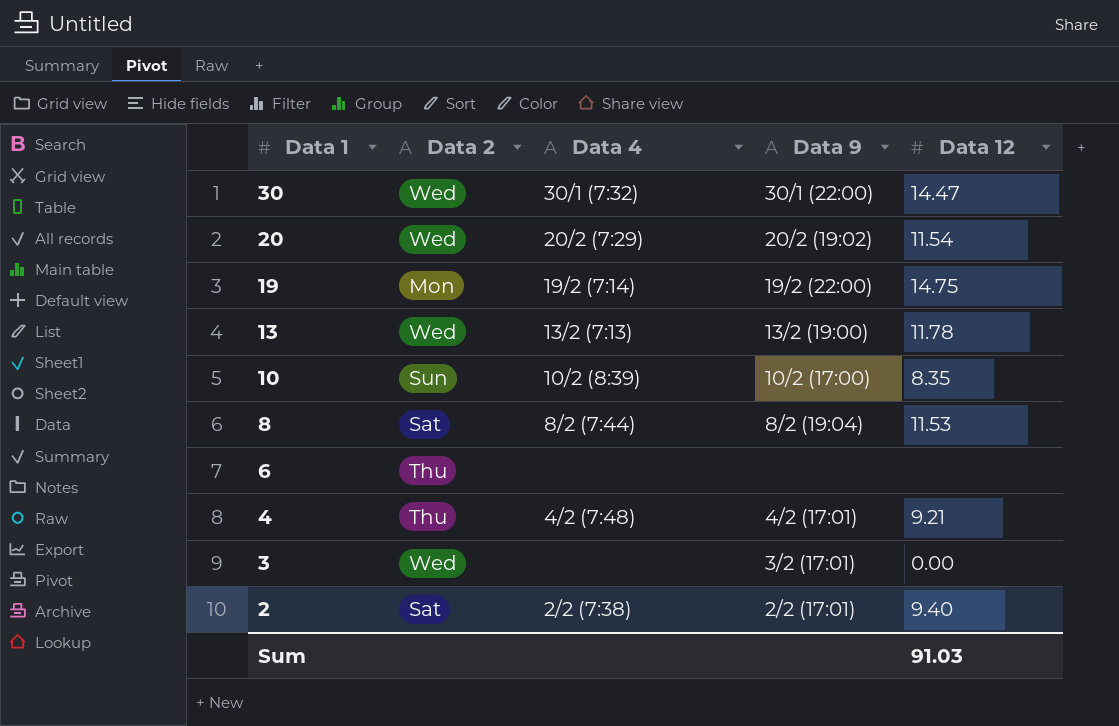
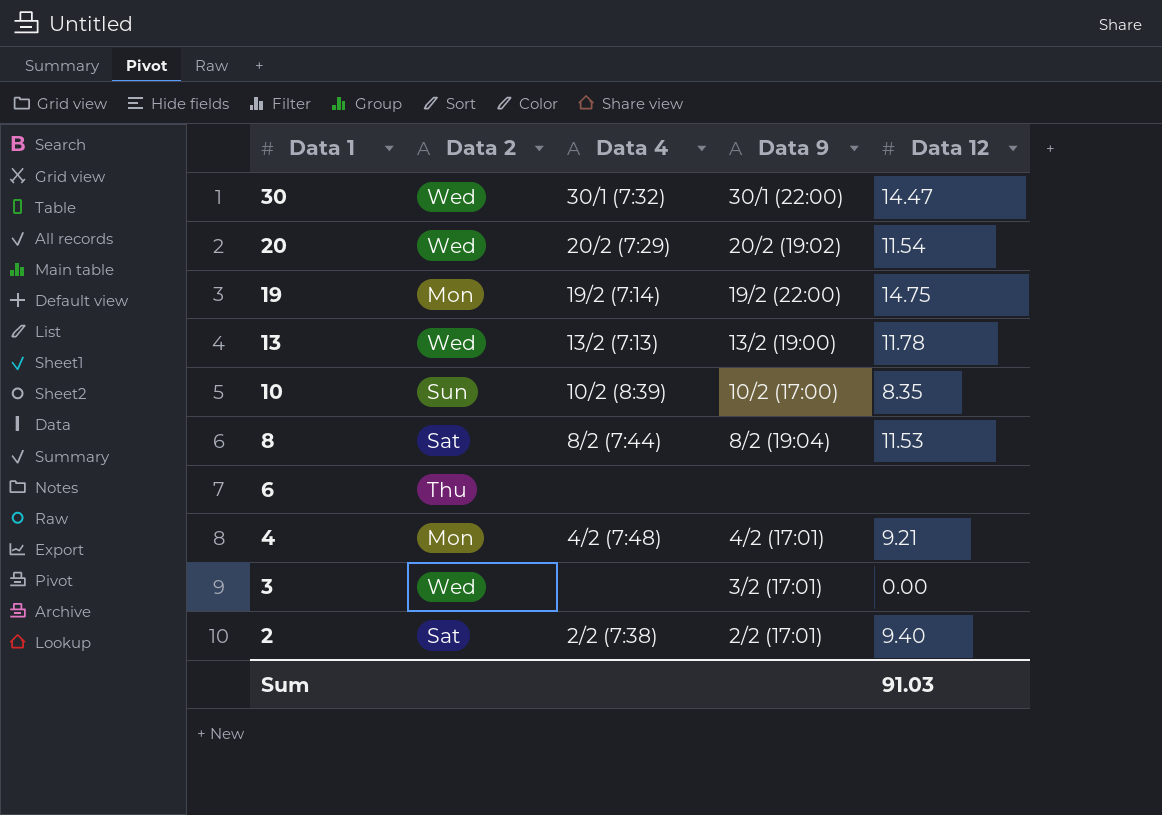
4 | Data 2: Thu -> Mon

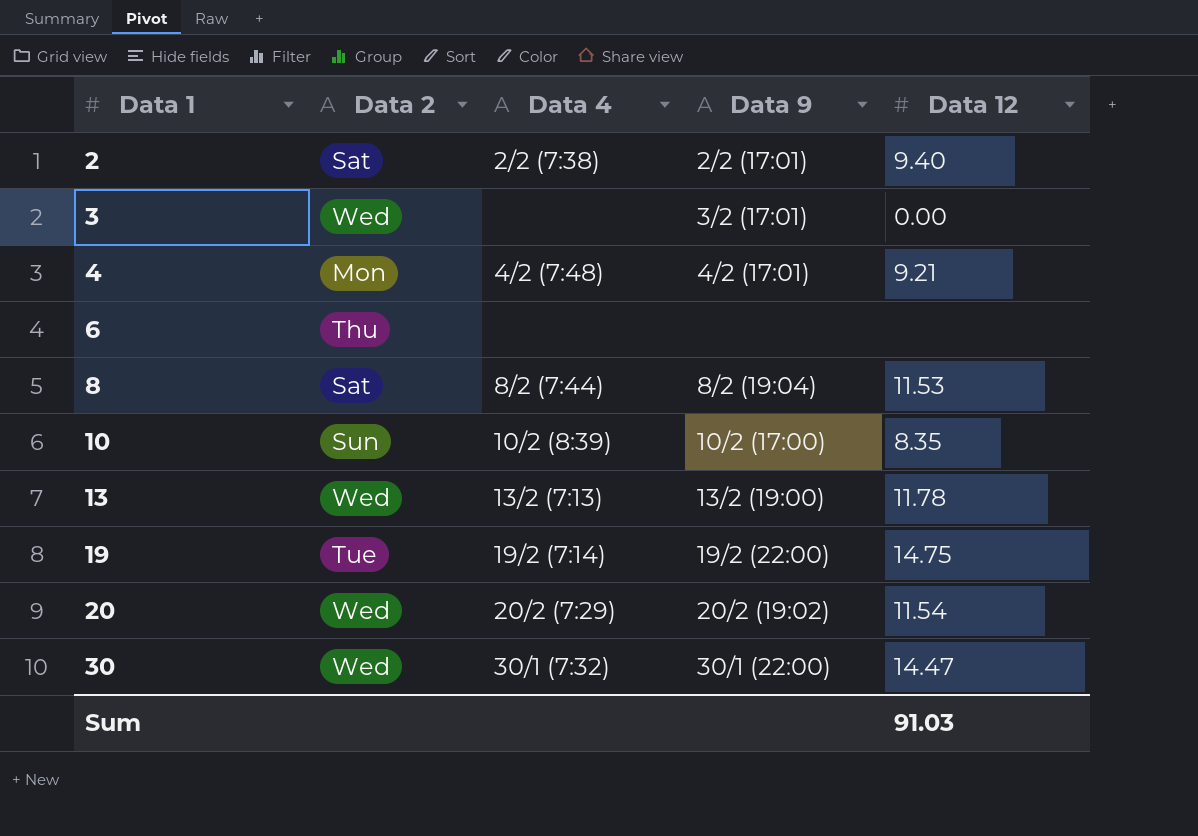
row order: Data 1 descending -> Data 1 ascending
19 | Data 2: Mon -> Tue

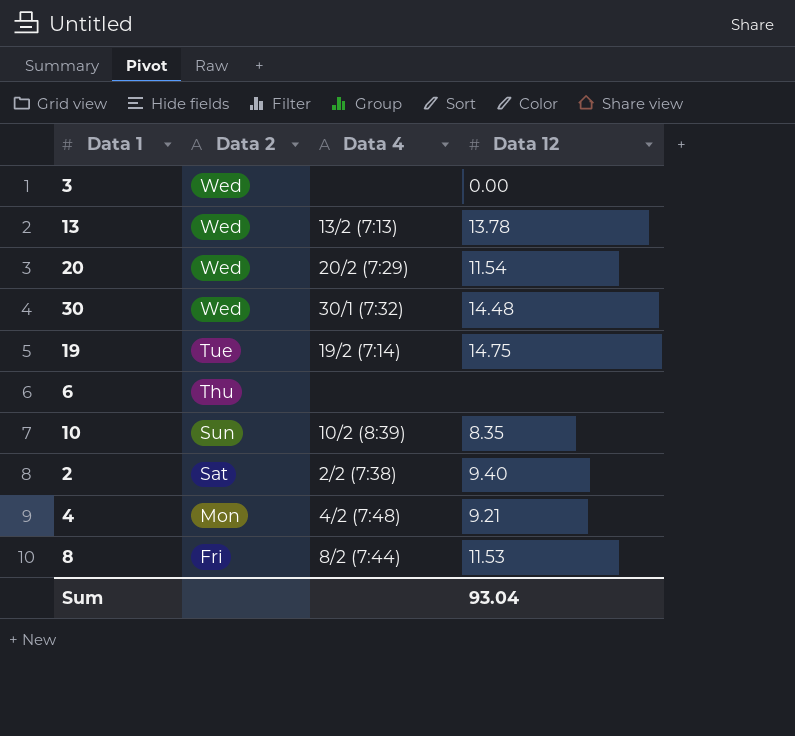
row order: Data 1 ascending -> Data 2 descending
column Data 9 | position: 4 -> none
13 | Data 12: 11.78 -> 13.78
30 | Data 12: 14.47 -> 14.48
8 | Data 2: Sat -> Fri
Sum | Data 12: 91.03 -> 93.04

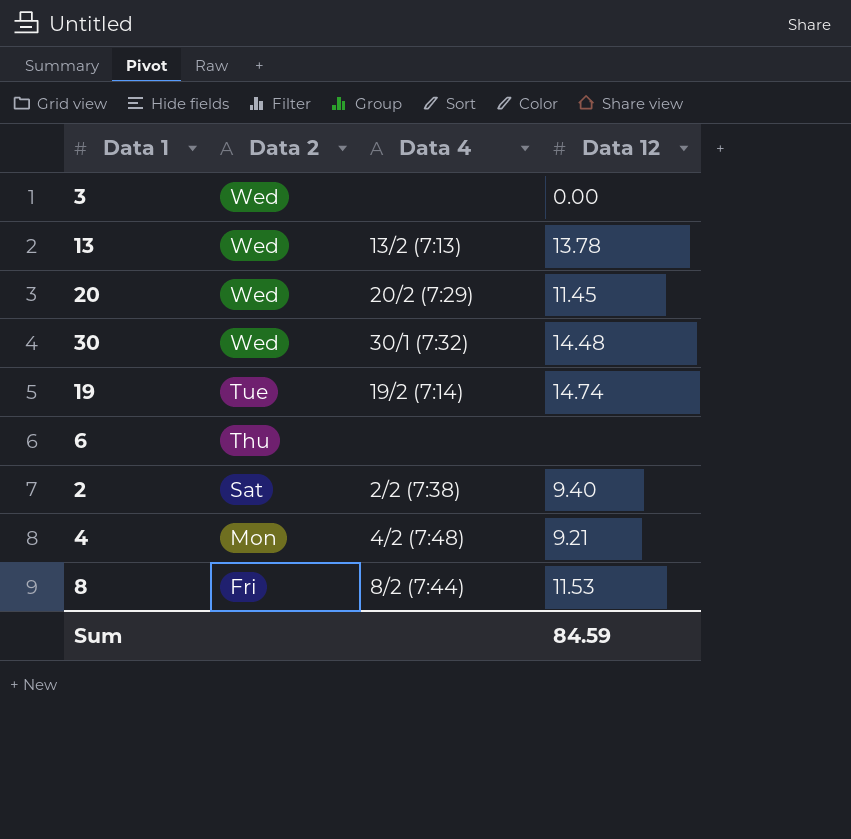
row 10: Sun | 10/2 (8:39) | 8.35 -> none
20 | Data 12: 11.54 -> 11.45
19 | Data 12: 14.75 -> 14.74
Sum | Data 12: 93.04 -> 84.59

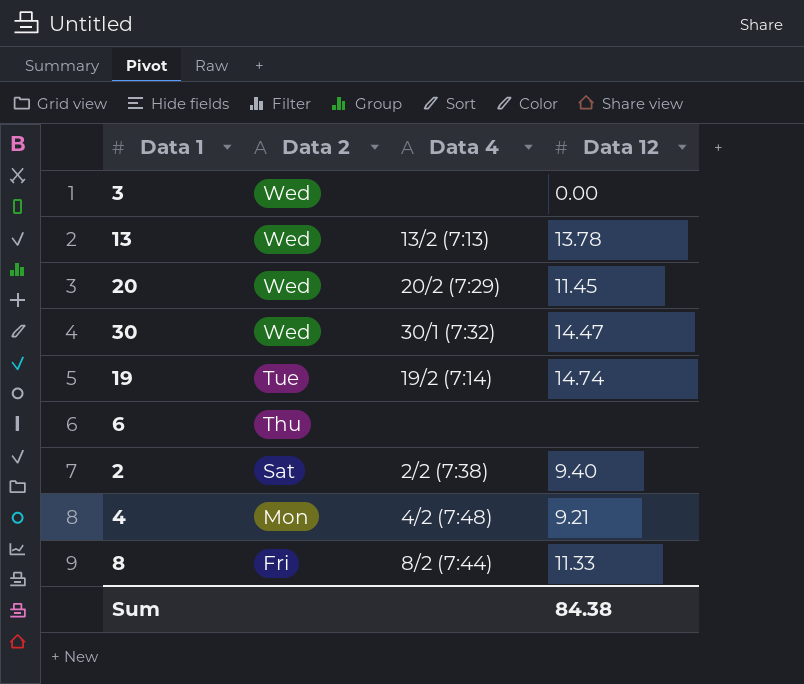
30 | Data 12: 14.48 -> 14.47
8 | Data 12: 11.53 -> 11.33
Sum | Data 12: 84.59 -> 84.38

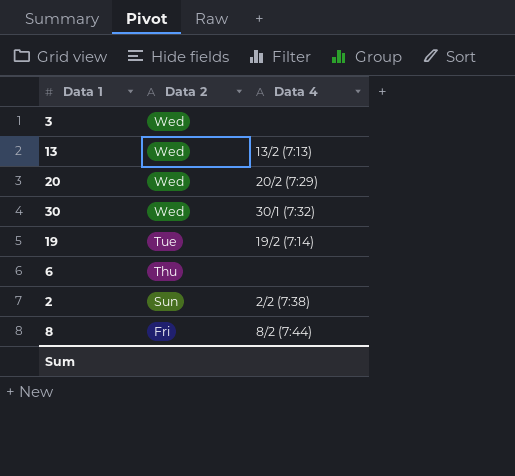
column Data 12 | position: 4 -> none
row 4: Mon | 4/2 (7:48) | 9.21 -> none
2 | Data 2: Sat -> Sun

